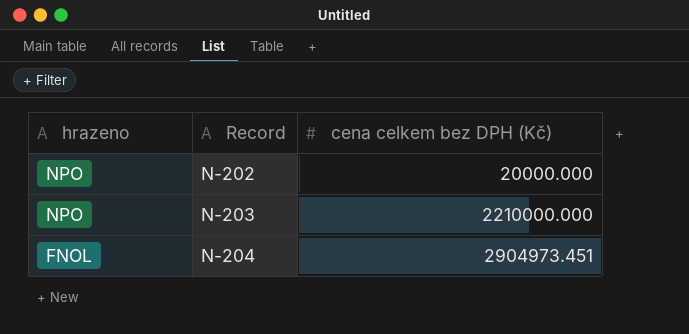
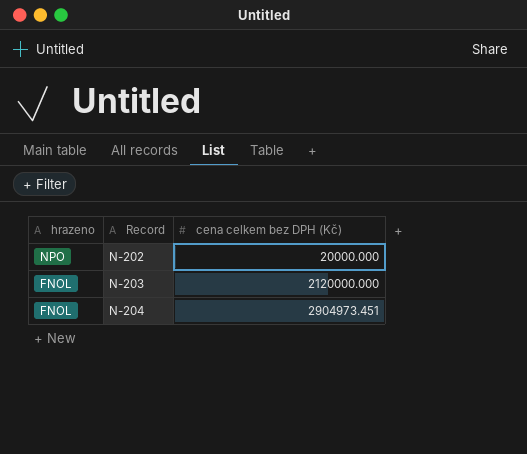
N-203 | hrazeno: NPO -> FNOL
N-203 | cena celkem bez DPH (Kč): 2210000.000 -> 2120000.000

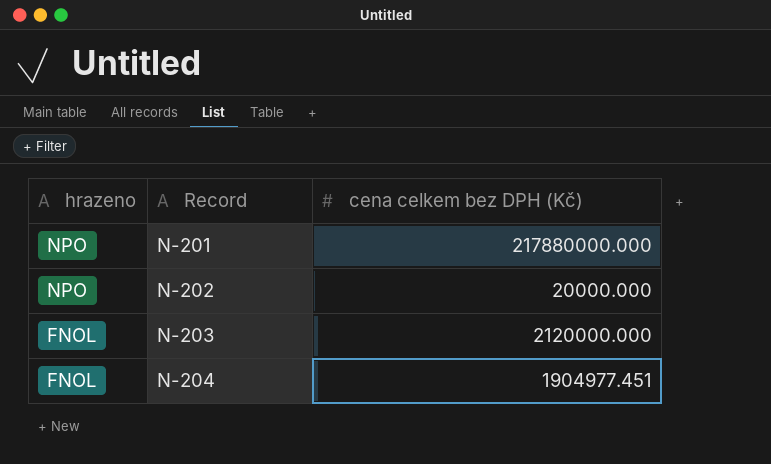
row N-201: none -> NPO | 217880000.000
N-204 | cena celkem bez DPH (Kč): 2904973.451 -> 1904977.451

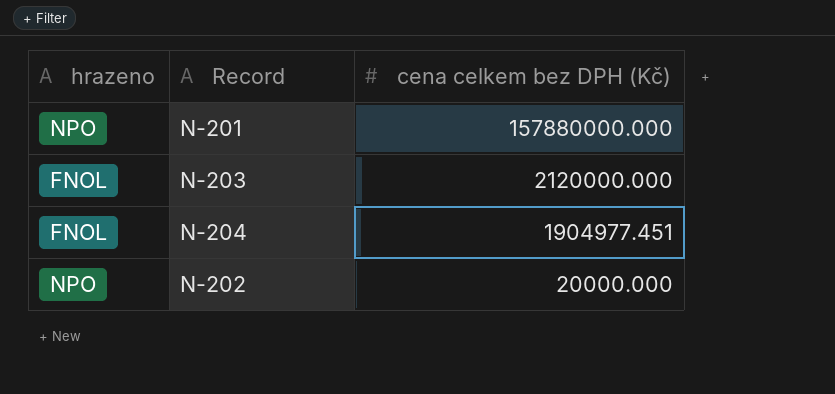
row order: hrazeno descending -> cena celkem bez DPH (Kč) descending
N-201 | cena celkem bez DPH (Kč): 217880000.000 -> 157880000.000

